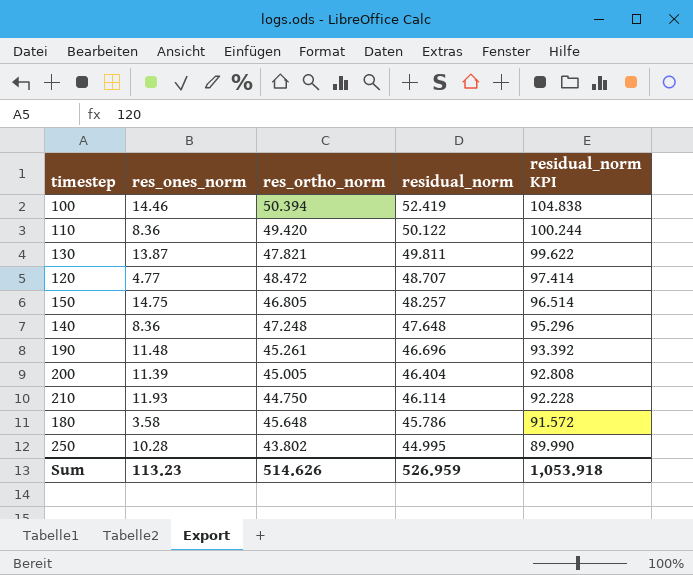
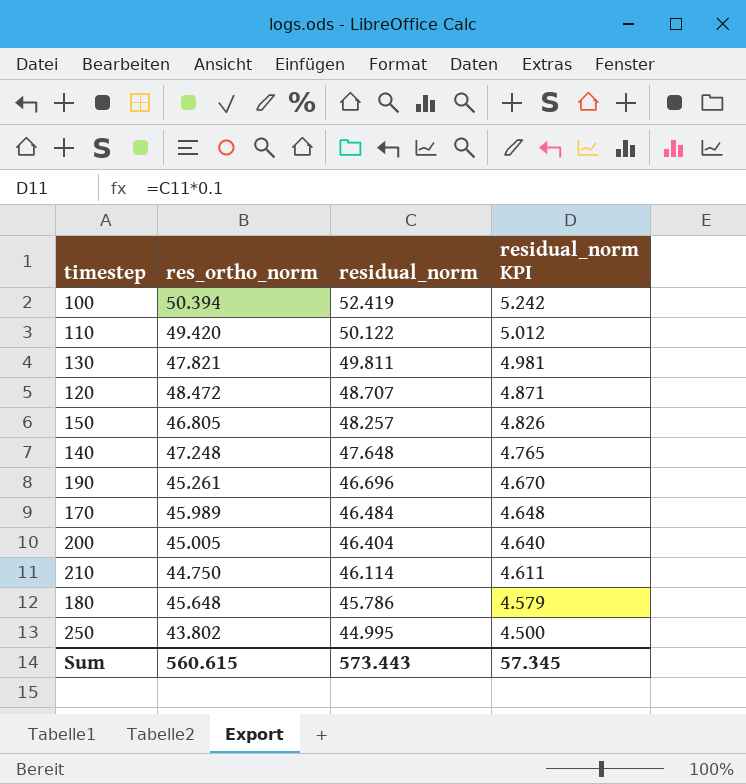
column res_ones_norm | position: 2 -> none
column residual_norm KPI | formula: [residual_norm] * 2 -> [residual_norm] * 0.1
row 170: none -> 45.989 | 46.484 | 4.648
Sum | res_ortho_norm: 514.626 -> 560.615
Sum | residual_norm: 526.959 -> 573.443
Sum | residual_norm KPI: 1,053.918 -> 57.345

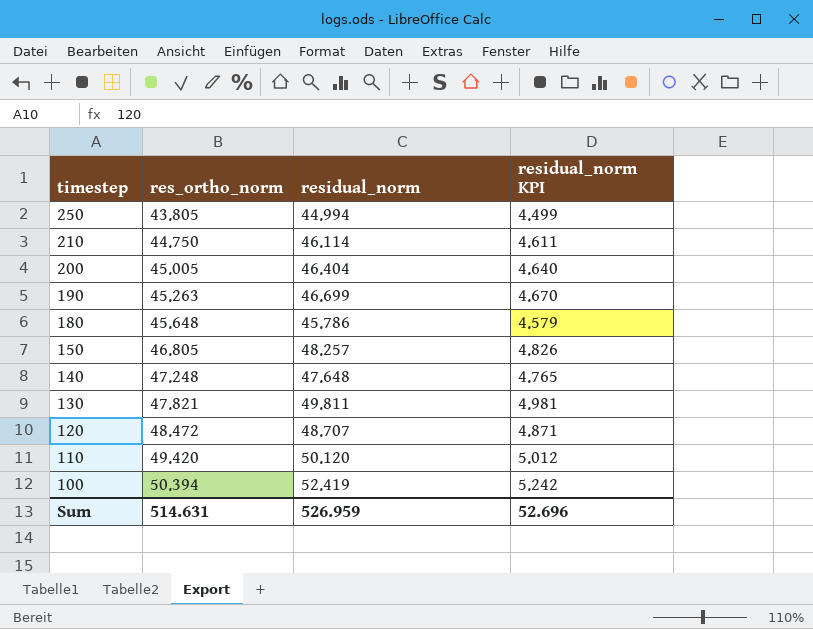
row order: residual_norm descending -> timestep descending
row 170: 45.989 | 46.484 | 4.648 -> none
250 | res_ortho_norm: 43.802 -> 43.805
250 | residual_norm: 44.995 -> 44.994
250 | residual_norm KPI: 4.500 -> 4.499
190 | res_ortho_norm: 45.261 -> 45.263
190 | residual_norm: 46.696 -> 46.699
110 | residual_norm: 50.122 -> 50.120
Sum | res_ortho_norm: 560.615 -> 514.631
Sum | residual_norm: 573.443 -> 526.959
Sum | residual_norm KPI: 57.345 -> 52.696

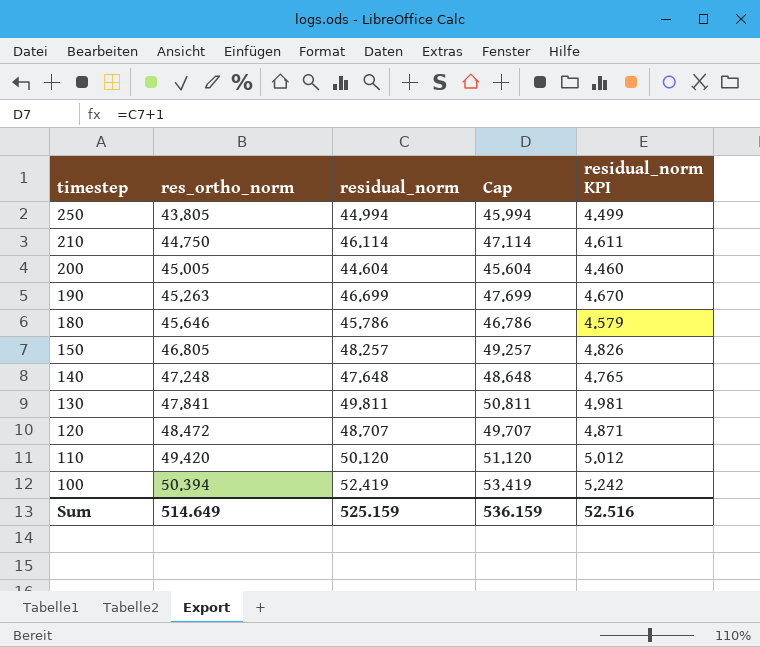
column Cap | formula: none -> [residual_norm] + 1
200 | residual_norm: 46.404 -> 44.604
200 | residual_norm KPI: 4.640 -> 4.460
180 | res_ortho_norm: 45.648 -> 45.646
130 | res_ortho_norm: 47.821 -> 47.841
Sum | res_ortho_norm: 514.631 -> 514.649
Sum | residual_norm: 526.959 -> 525.159
Sum | residual_norm KPI: 52.696 -> 52.516

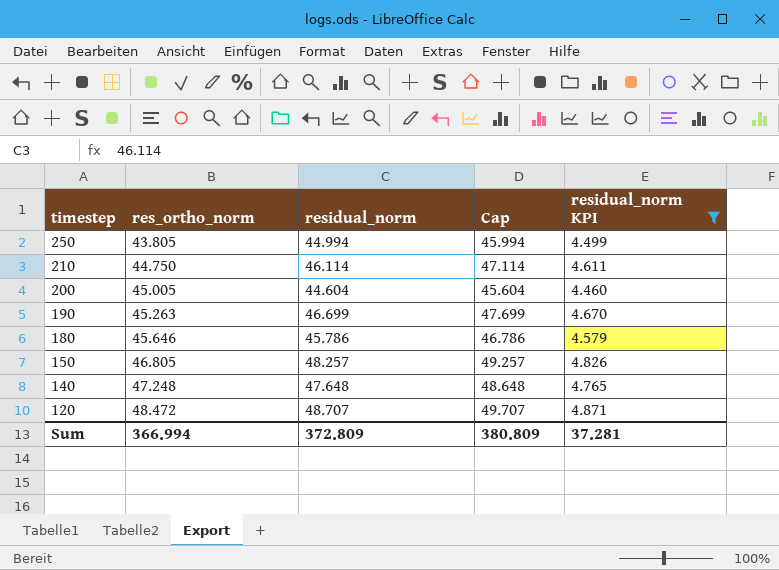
filter: none -> residual_norm KPI <= 4.871
Sum | res_ortho_norm: 514.649 -> 366.994
Sum | residual_norm: 525.159 -> 372.809
Sum | Cap: 536.159 -> 380.809
Sum | residual_norm KPI: 52.516 -> 37.281

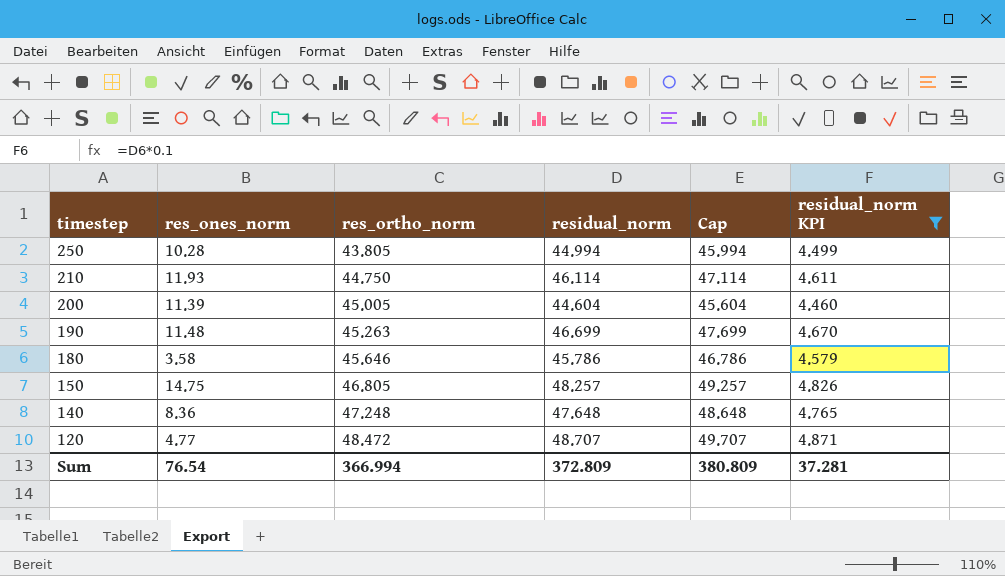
column res_ones_norm | position: none -> 2

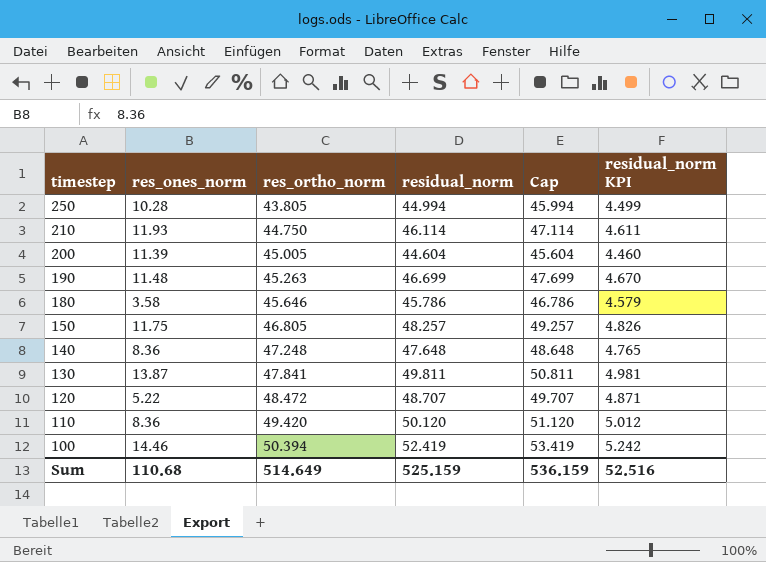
filter: residual_norm KPI <= 4.871 -> none
150 | res_ones_norm: 14.75 -> 11.75
120 | res_ones_norm: 4.77 -> 5.22
Sum | res_ones_norm: 76.54 -> 110.68
Sum | res_ortho_norm: 366.994 -> 514.649
Sum | residual_norm: 372.809 -> 525.159
Sum | Cap: 380.809 -> 536.159
Sum | residual_norm KPI: 37.281 -> 52.516

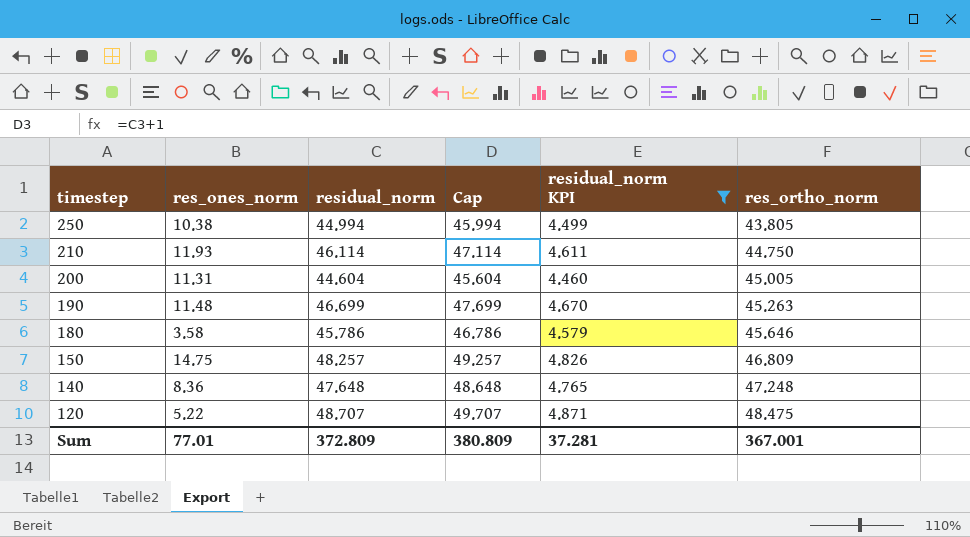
filter: none -> residual_norm KPI <= 4.871
column res_ortho_norm | position: 3 -> 6
250 | res_ones_norm: 10.28 -> 10.38
200 | res_ones_norm: 11.39 -> 11.31
150 | res_ones_norm: 11.75 -> 14.75
150 | res_ortho_norm: 46.805 -> 46.809
120 | res_ortho_norm: 48.472 -> 48.475
Sum | res_ones_norm: 110.68 -> 77.01
Sum | residual_norm: 525.159 -> 372.809
Sum | Cap: 536.159 -> 380.809
Sum | residual_norm KPI: 52.516 -> 37.281
Sum | res_ortho_norm: 514.649 -> 367.001

